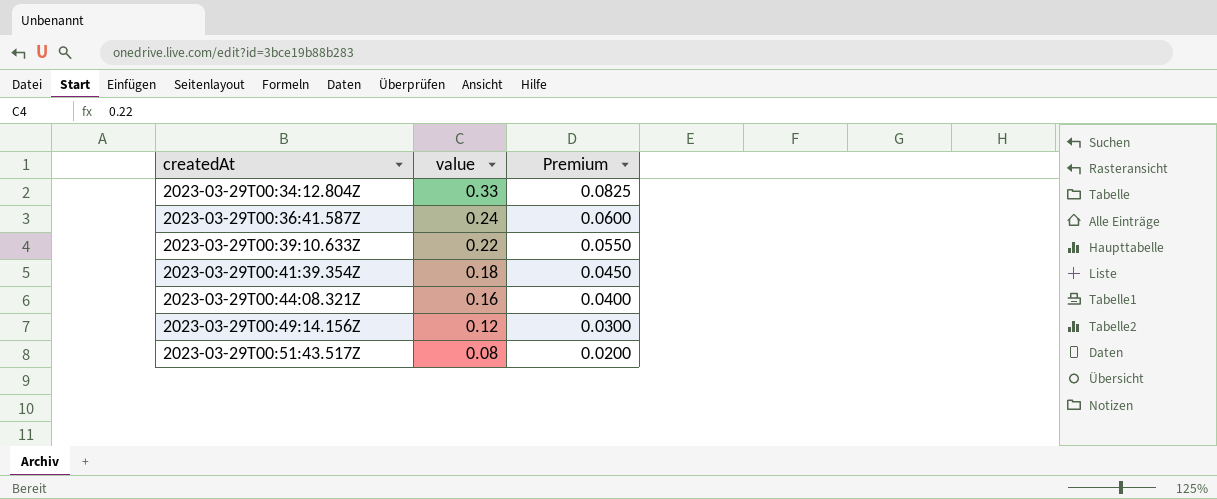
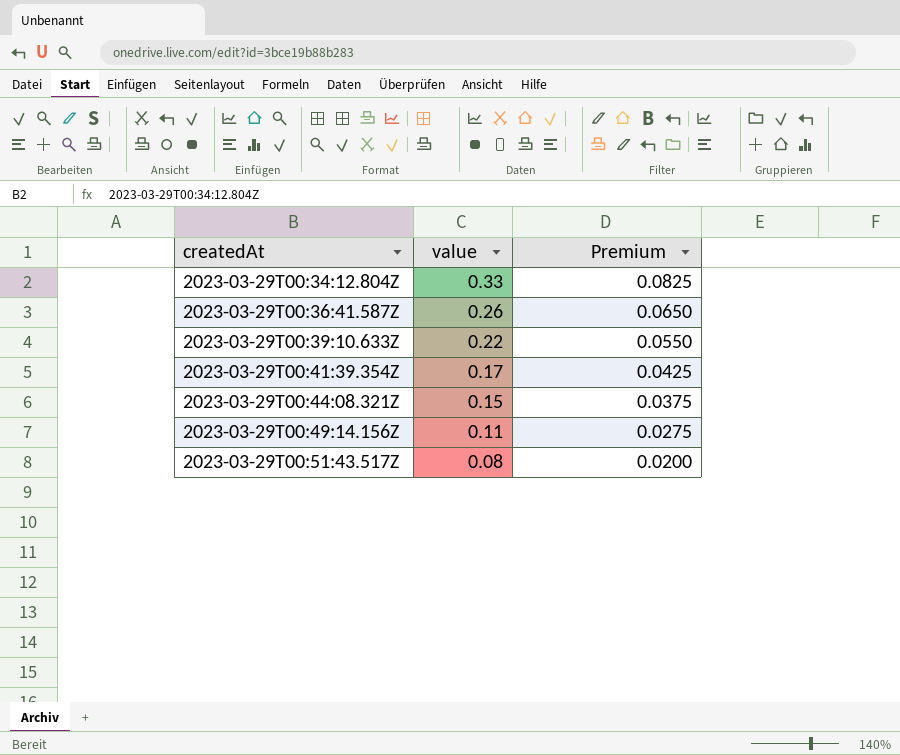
2023-03-29T00:36:41.587Z | value: 0.24 -> 0.26
2023-03-29T00:36:41.587Z | Premium: 0.0600 -> 0.0650
2023-03-29T00:41:39.354Z | value: 0.18 -> 0.17
2023-03-29T00:41:39.354Z | Premium: 0.0450 -> 0.0425
2023-03-29T00:44:08.321Z | value: 0.16 -> 0.15
2023-03-29T00:44:08.321Z | Premium: 0.0400 -> 0.0375
2023-03-29T00:49:14.156Z | value: 0.12 -> 0.11
2023-03-29T00:49:14.156Z | Premium: 0.0300 -> 0.0275

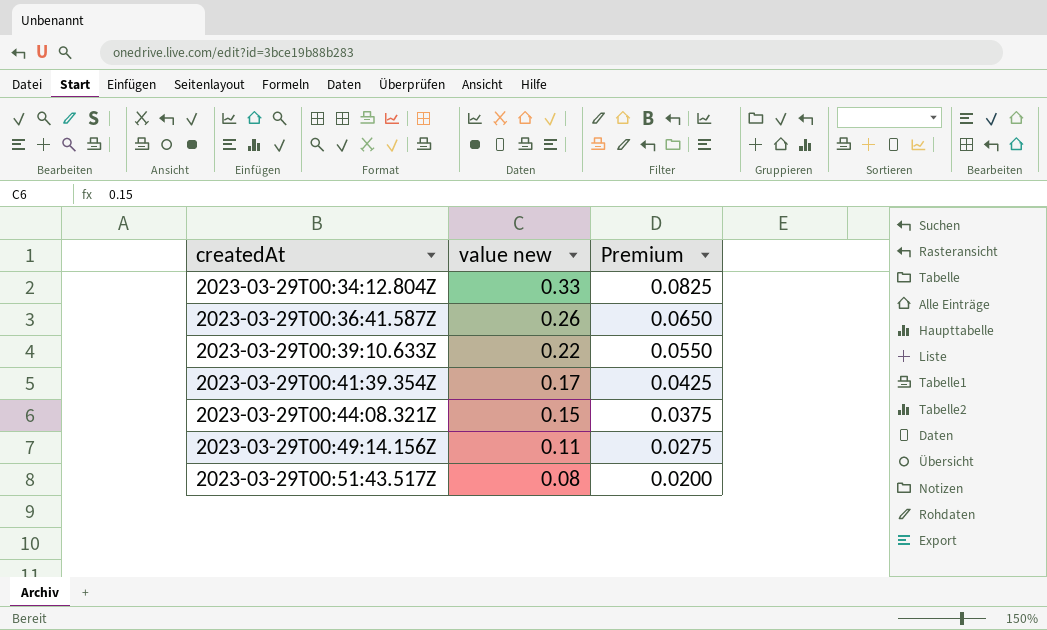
column name: value -> value new

